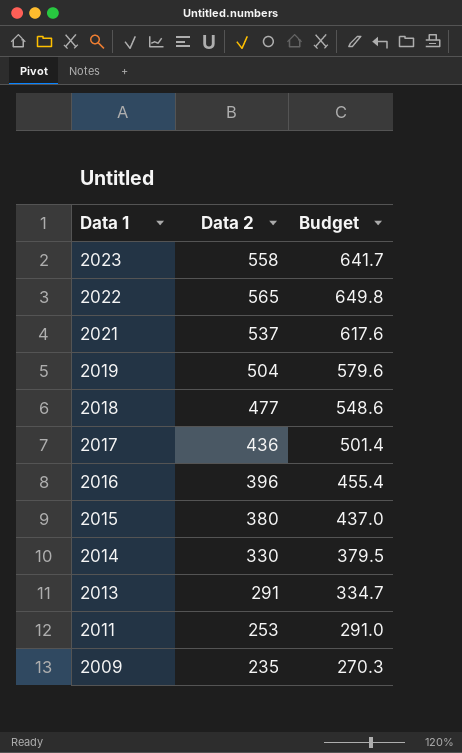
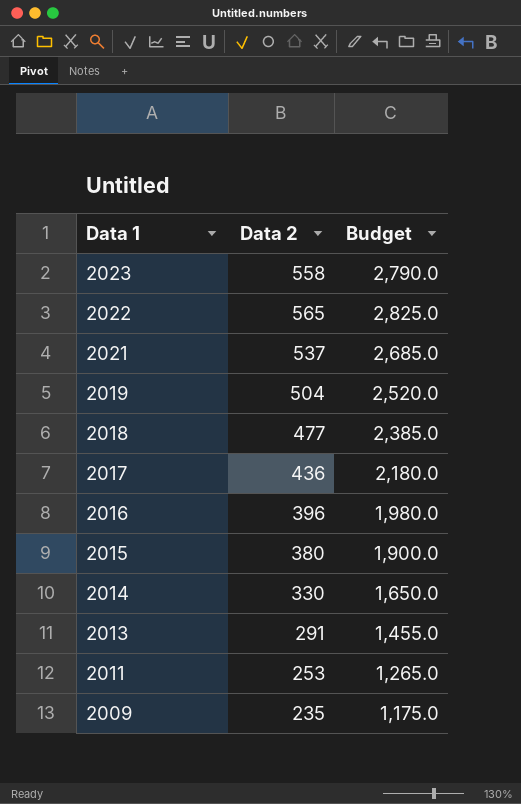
column Budget | formula: [Data 2] * 1.15 -> [Data 2] * 5

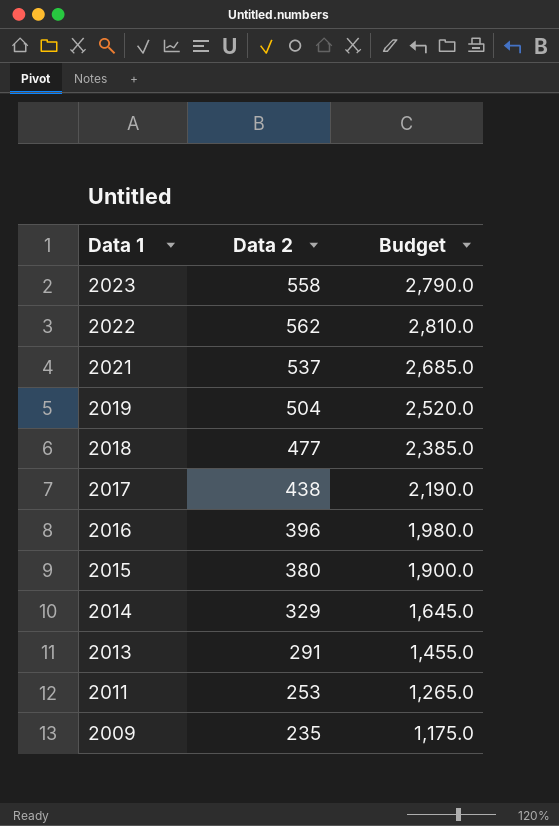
2022 | Data 2: 565 -> 562
2022 | Budget: 2,825.0 -> 2,810.0
2017 | Data 2: 436 -> 438
2017 | Budget: 2,180.0 -> 2,190.0
2014 | Data 2: 330 -> 329
2014 | Budget: 1,650.0 -> 1,645.0

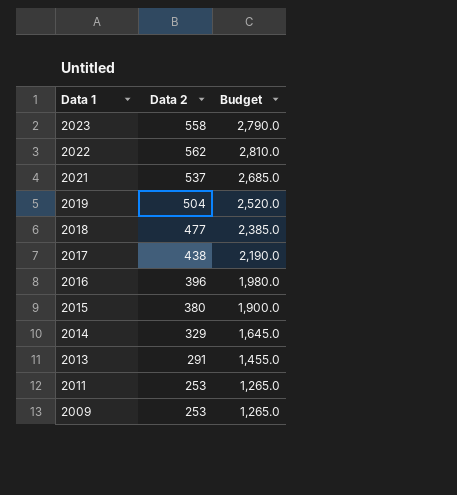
2009 | Data 2: 235 -> 253
2009 | Budget: 1,175.0 -> 1,265.0

